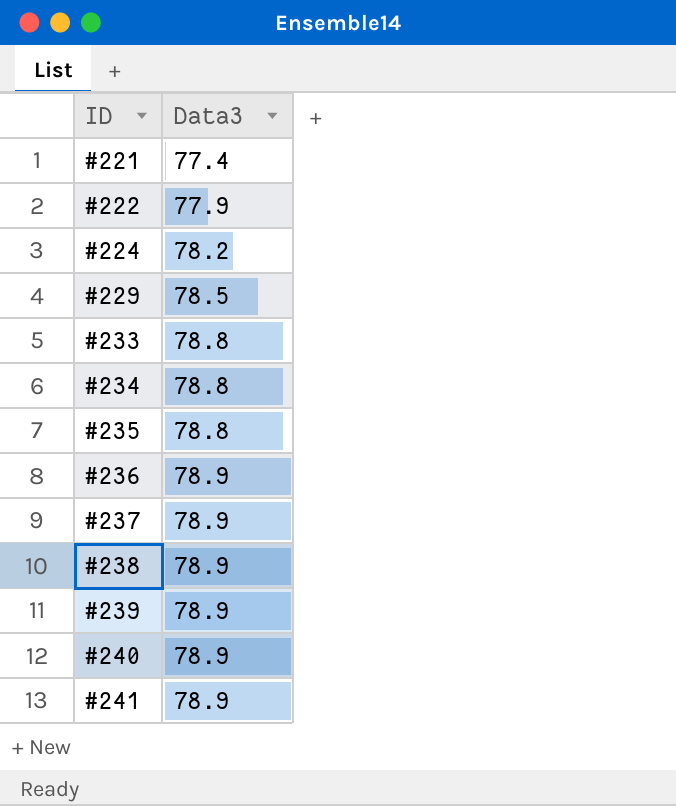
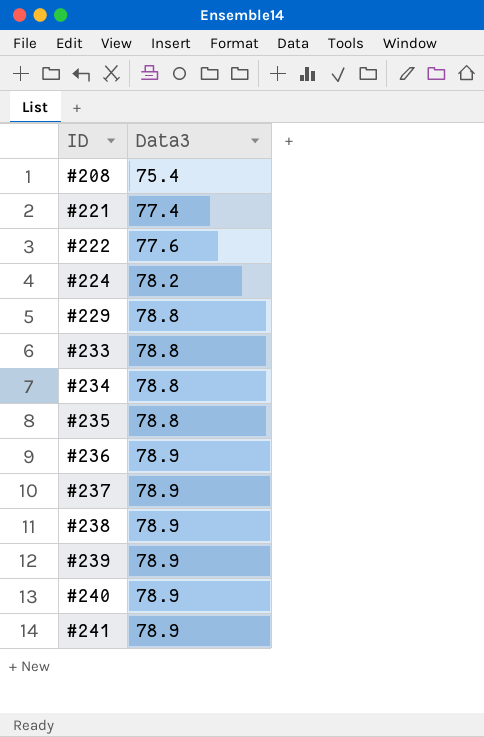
row #208: none -> 75.4
#222 | Data3: 77.9 -> 77.6
#229 | Data3: 78.5 -> 78.8

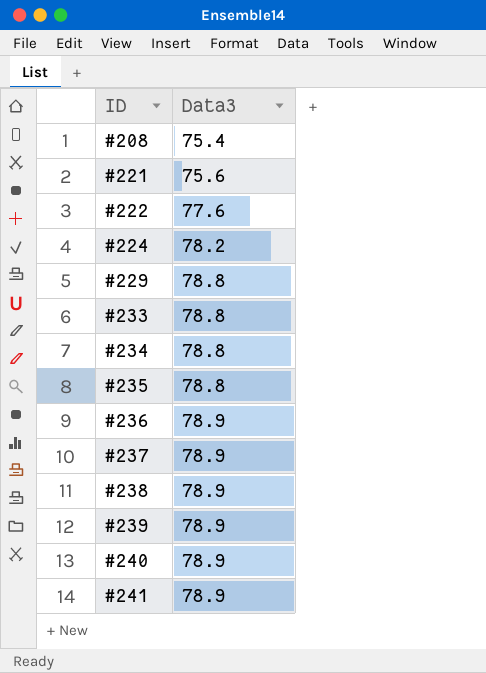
#221 | Data3: 77.4 -> 75.6

